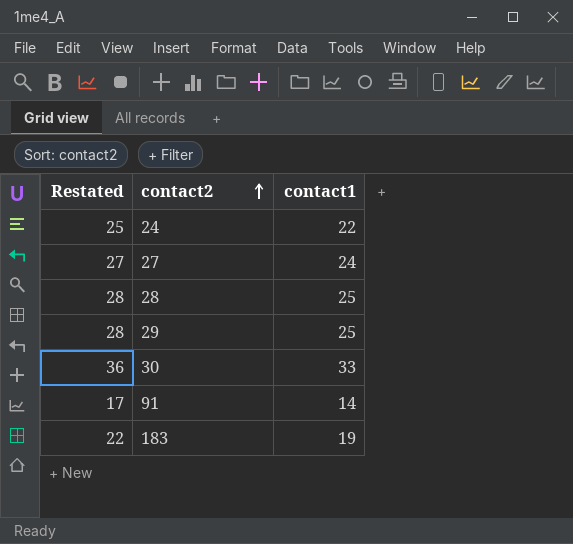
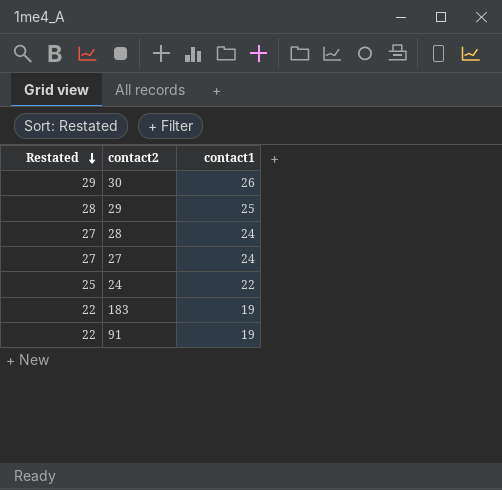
row order: contact2 ascending -> Restated descending
30 | Restated: 36 -> 29
30 | contact1: 33 -> 26
28 | Restated: 28 -> 27
28 | contact1: 25 -> 24
91 | Restated: 17 -> 22
91 | contact1: 14 -> 19

